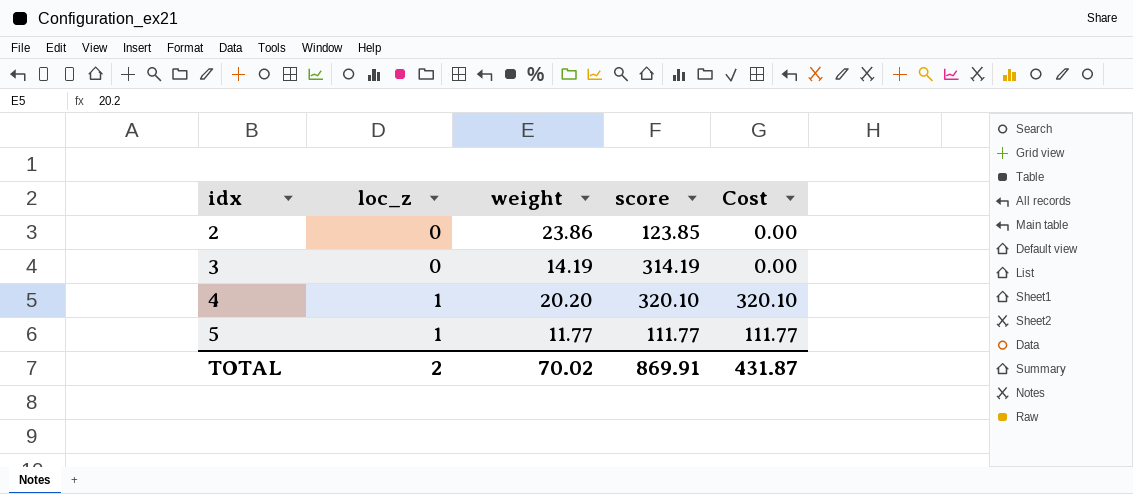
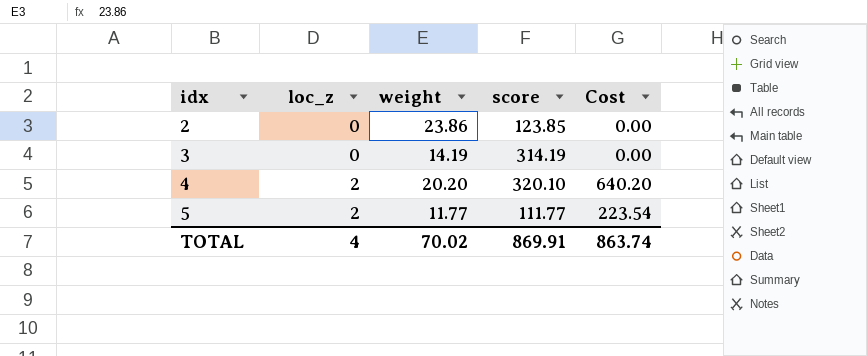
4 | loc_z: 1 -> 2
4 | Cost: 320.10 -> 640.20
5 | loc_z: 1 -> 2
5 | Cost: 111.77 -> 223.54
TOTAL | loc_z: 2 -> 4
TOTAL | Cost: 431.87 -> 863.74

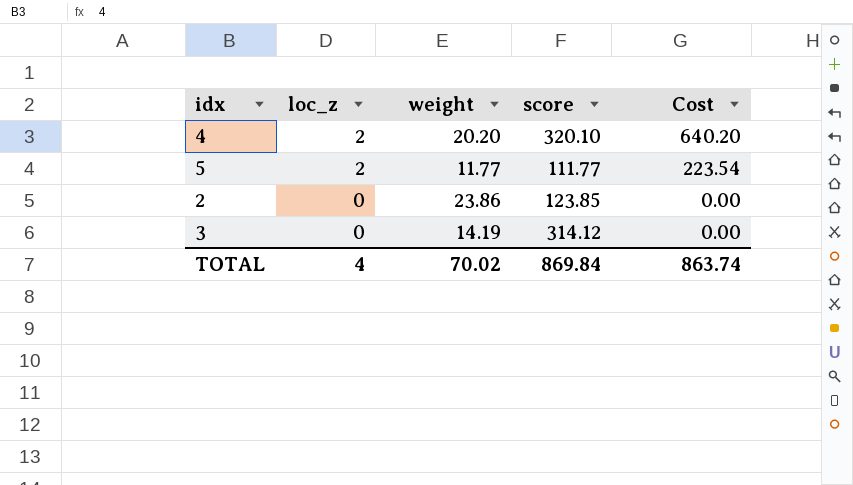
row order: idx ascending -> loc_z descending
3 | score: 314.19 -> 314.12
TOTAL | score: 869.91 -> 869.84

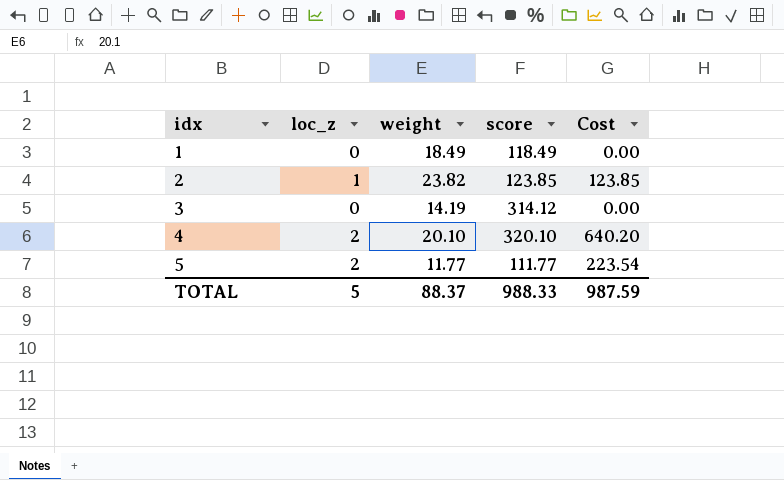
row order: loc_z descending -> idx ascending
row 1: none -> 0 | 18.49 | 118.49 | 0.00
2 | loc_z: 0 -> 1
2 | weight: 23.86 -> 23.82
2 | Cost: 0.00 -> 123.85
4 | weight: 20.20 -> 20.10
TOTAL | loc_z: 4 -> 5
TOTAL | weight: 70.02 -> 88.37
TOTAL | score: 869.84 -> 988.33
TOTAL | Cost: 863.74 -> 987.59

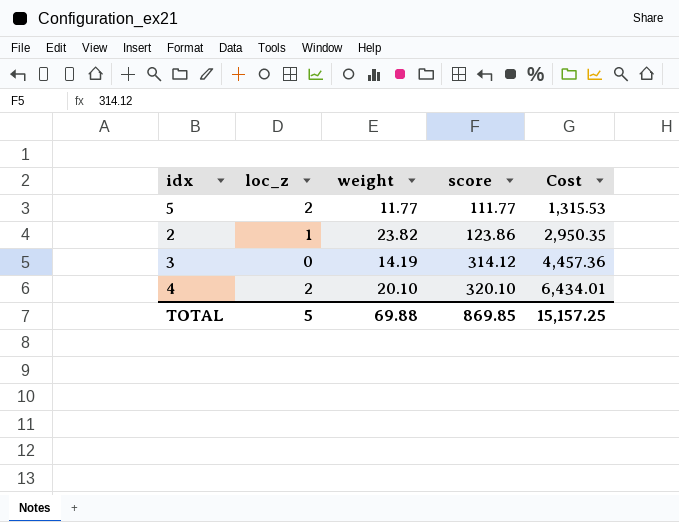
row order: idx ascending -> score ascending
column Cost | formula: [loc_z] * [score] -> [weight] * [score]
row 1: 0 | 18.49 | 118.49 | 0.00 -> none
2 | score: 123.85 -> 123.86
TOTAL | weight: 88.37 -> 69.88
TOTAL | score: 988.33 -> 869.85
TOTAL | Cost: 987.59 -> 15,157.25

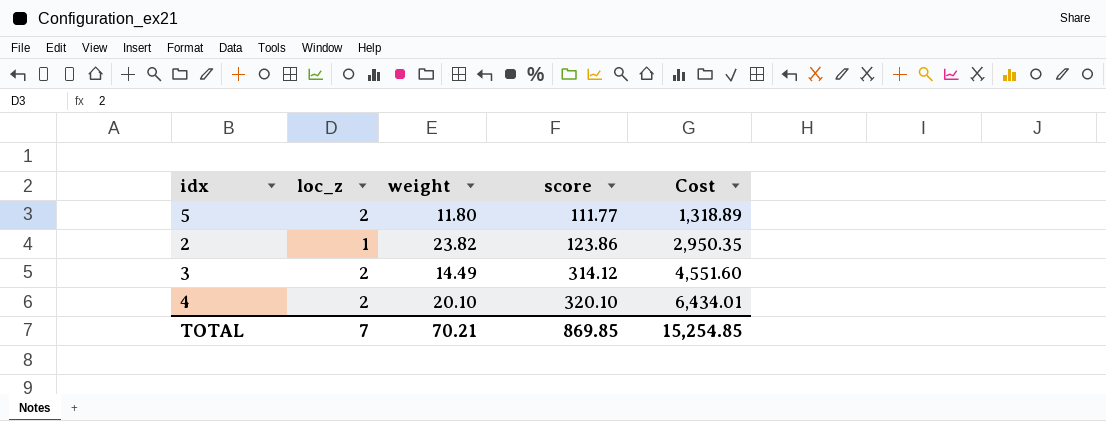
5 | weight: 11.77 -> 11.80
5 | Cost: 1,315.53 -> 1,318.89
3 | loc_z: 0 -> 2
3 | weight: 14.19 -> 14.49
3 | Cost: 4,457.36 -> 4,551.60
TOTAL | loc_z: 5 -> 7
TOTAL | weight: 69.88 -> 70.21
TOTAL | Cost: 15,157.25 -> 15,254.85

